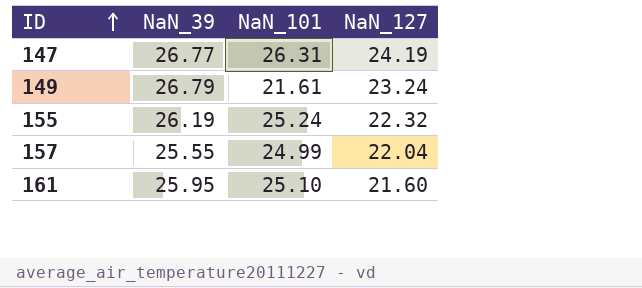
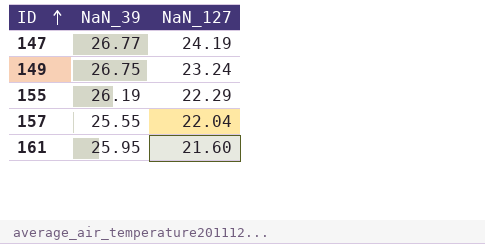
column NaN_101 | position: 3 -> none
149 | NaN_39: 26.79 -> 26.75
155 | NaN_127: 22.32 -> 22.29

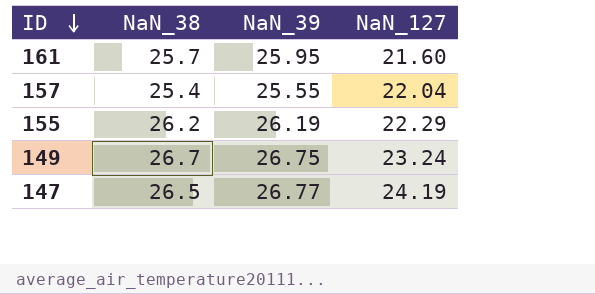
row order: ID ascending -> ID descending
column NaN_38 | position: none -> 2

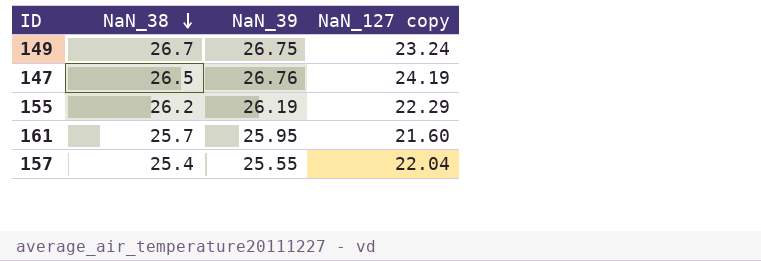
row order: ID descending -> NaN_38 descending
column name: NaN_127 -> NaN_127 copy
147 | NaN_39: 26.77 -> 26.76

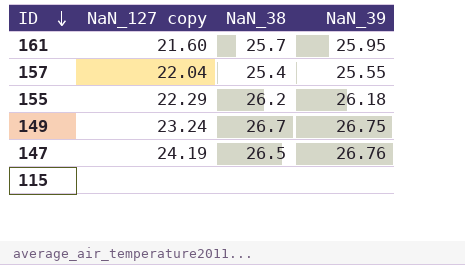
row order: NaN_38 descending -> ID descending
column NaN_127 copy | position: 4 -> 2
155 | NaN_39: 26.19 -> 26.18
row 115: none -> none | none | none

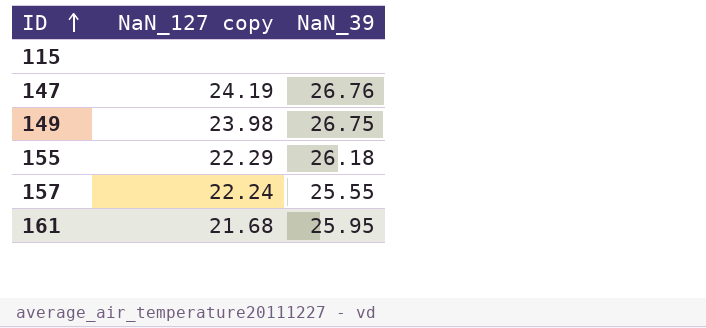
row order: ID descending -> ID ascending
column NaN_38 | position: 3 -> none
149 | NaN_127 copy: 23.24 -> 23.98
157 | NaN_127 copy: 22.04 -> 22.24
161 | NaN_127 copy: 21.60 -> 21.68

